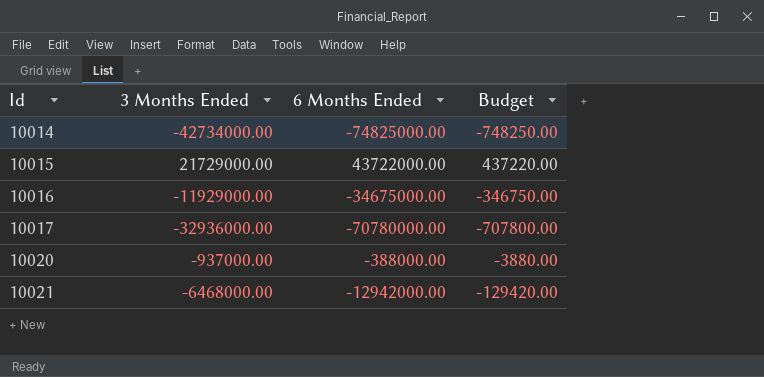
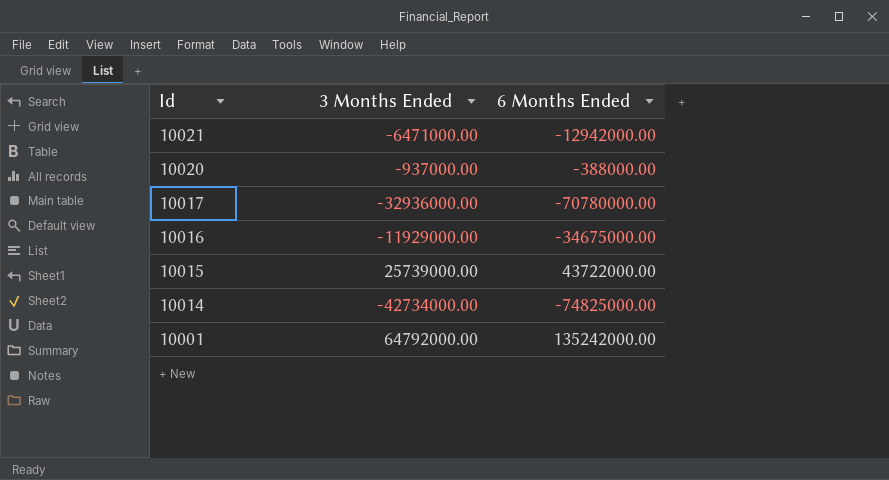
row order: Id ascending -> Id descending
column Budget | formula: [6 Months Ended] * 0.01 -> none
10021 | 3 Months Ended: -6468000.00 -> -6471000.00
10015 | 3 Months Ended: 21729000.00 -> 25739000.00
row 10001: none -> 64792000.00 | 135242000.00

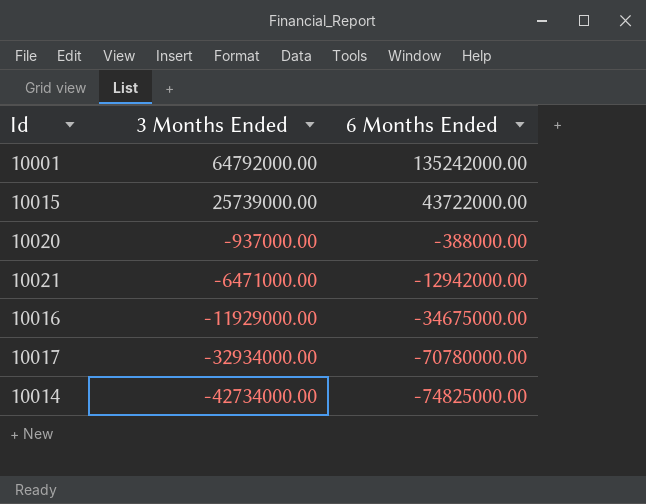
row order: Id descending -> 3 Months Ended descending
10017 | 3 Months Ended: -32936000.00 -> -32934000.00

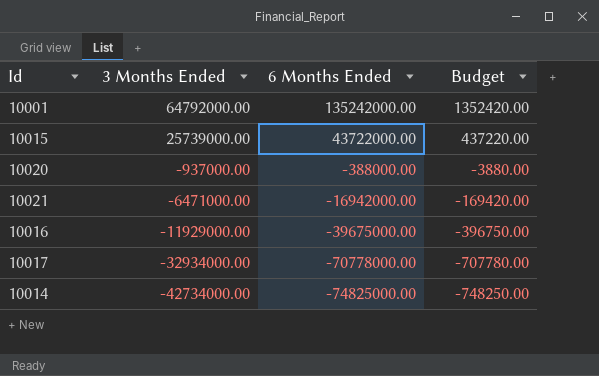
column Budget | formula: none -> [6 Months Ended] * 0.01
10021 | 6 Months Ended: -12942000.00 -> -16942000.00
10016 | 6 Months Ended: -34675000.00 -> -39675000.00
10017 | 6 Months Ended: -70780000.00 -> -70778000.00

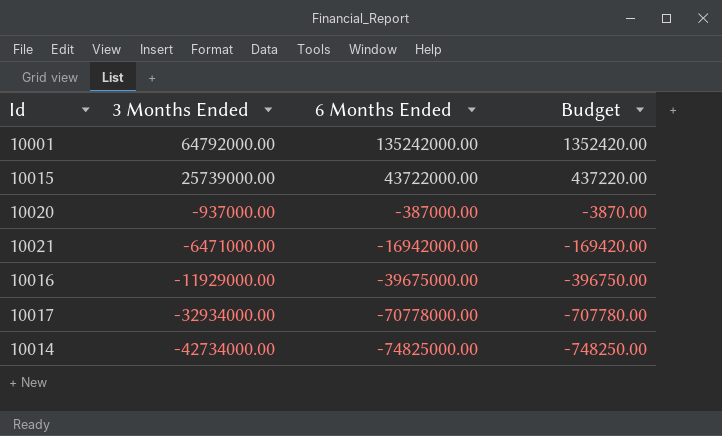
10020 | 6 Months Ended: -388000.00 -> -387000.00
10020 | Budget: -3880.00 -> -3870.00

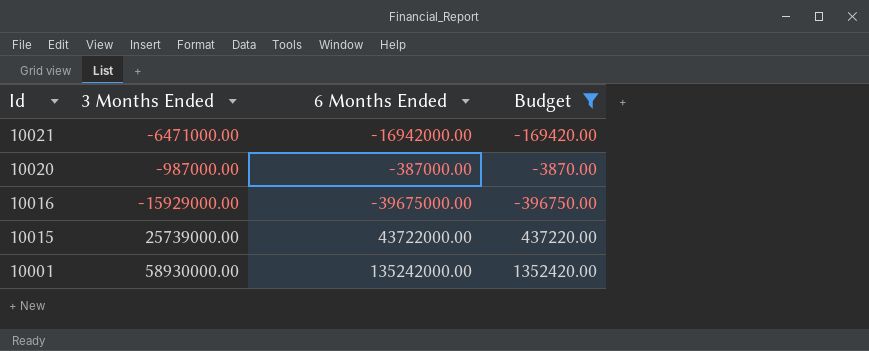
filter: none -> Budget >= -396750.00
row order: 3 Months Ended descending -> Id descending
10020 | 3 Months Ended: -937000.00 -> -987000.00
10016 | 3 Months Ended: -11929000.00 -> -15929000.00
10001 | 3 Months Ended: 64792000.00 -> 58930000.00

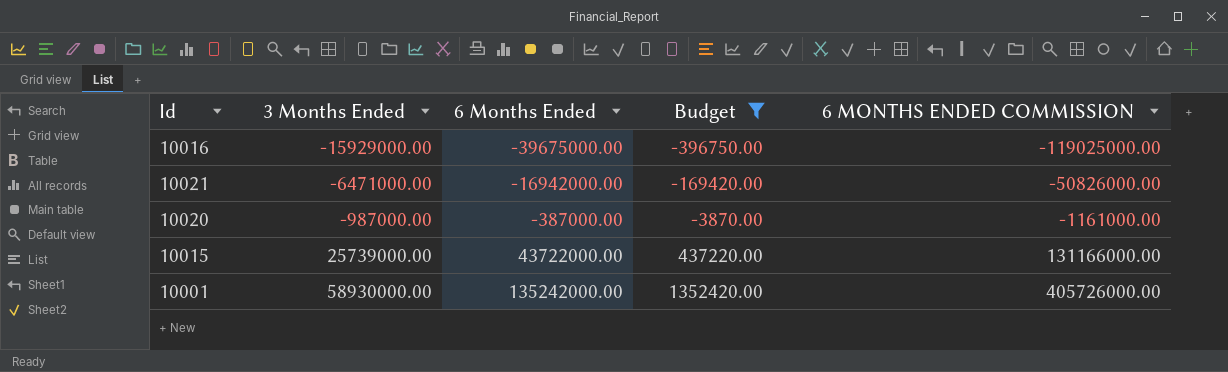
row order: Id descending -> 3 Months Ended ascending
column 6 MONTHS ENDED COMMISSION | formula: none -> [6 Months Ended] * 3

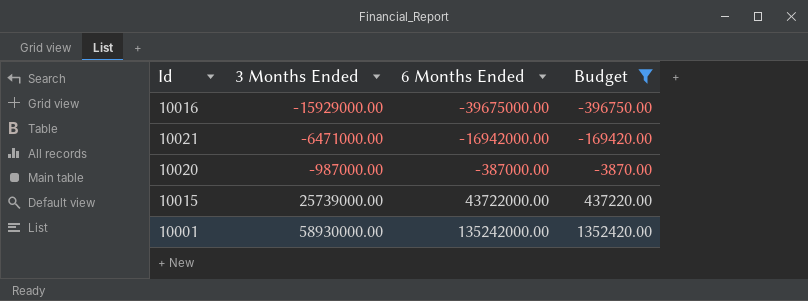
column 6 MONTHS ENDED COMMISSION | formula: [6 Months Ended] * 3 -> none

